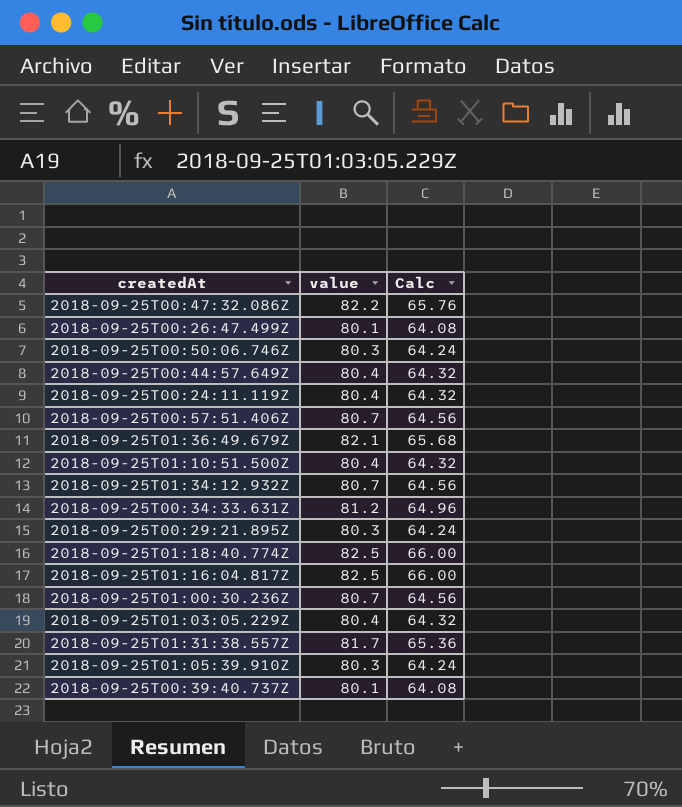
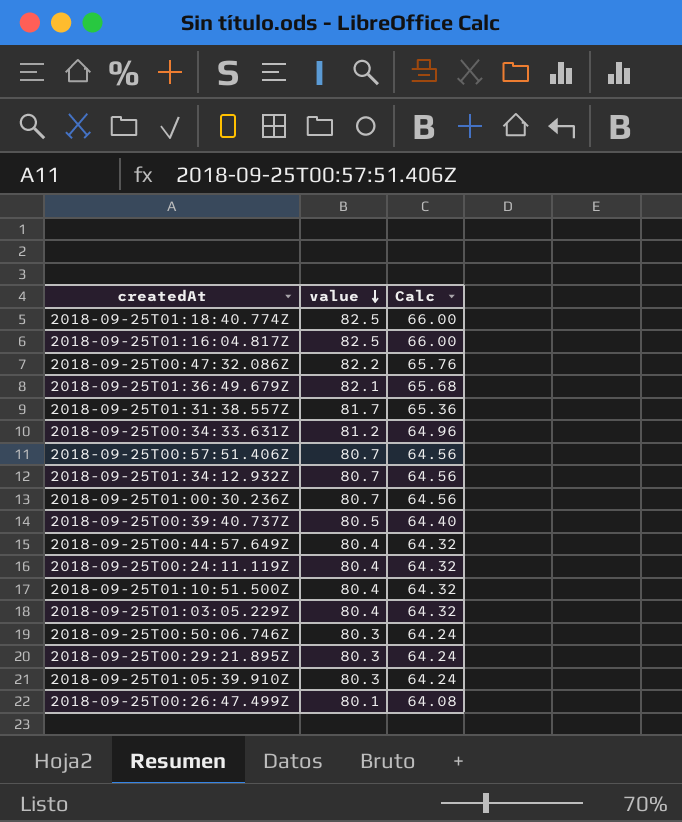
row order: none -> value descending
2018-09-25T00:39:40.737Z | value: 80.1 -> 80.5
2018-09-25T00:39:40.737Z | Calc: 64.08 -> 64.40

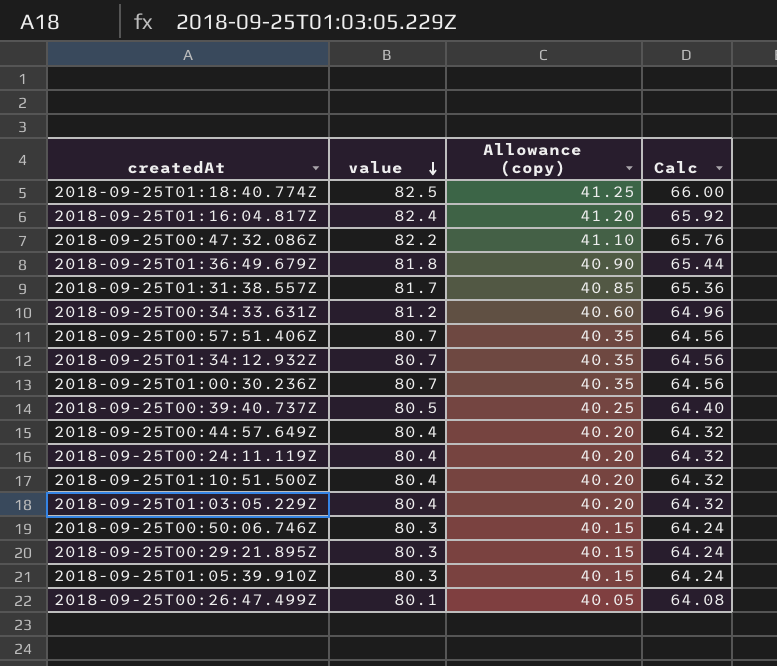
column Allowance (copy) | formula: none -> [value] * 0.5
2018-09-25T01:16:04.817Z | value: 82.5 -> 82.4
2018-09-25T01:16:04.817Z | Calc: 66.00 -> 65.92
2018-09-25T01:36:49.679Z | value: 82.1 -> 81.8
2018-09-25T01:36:49.679Z | Calc: 65.68 -> 65.44

